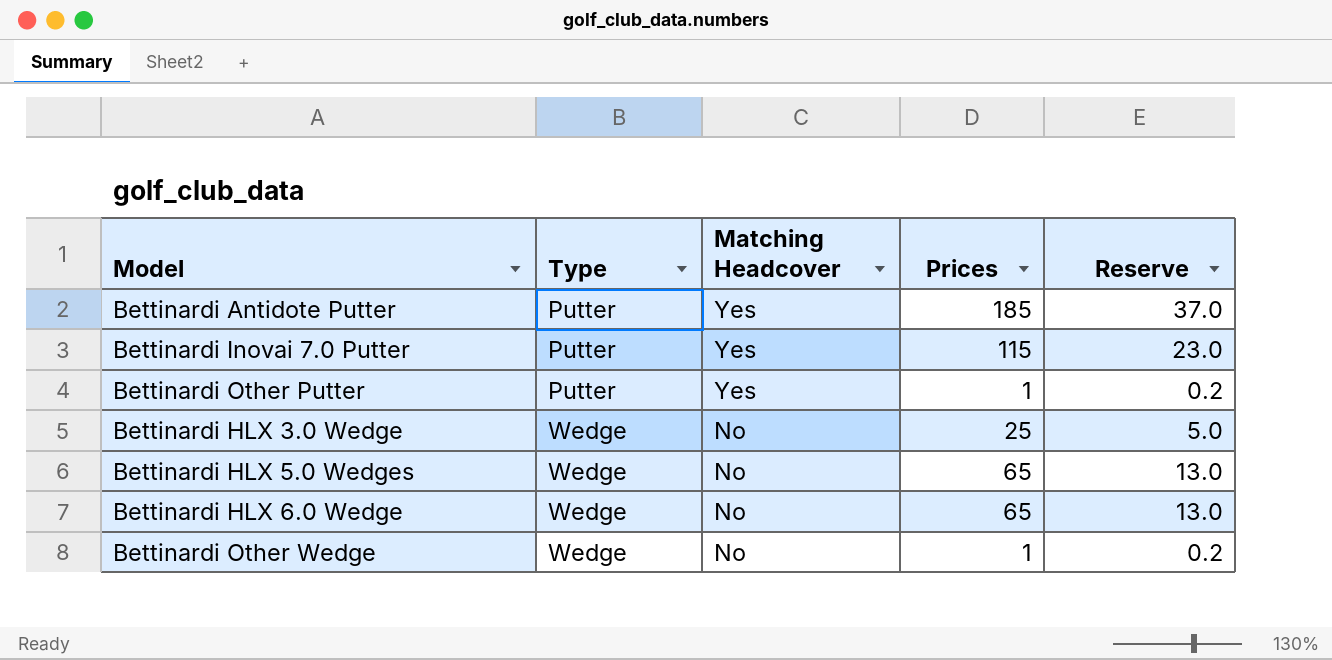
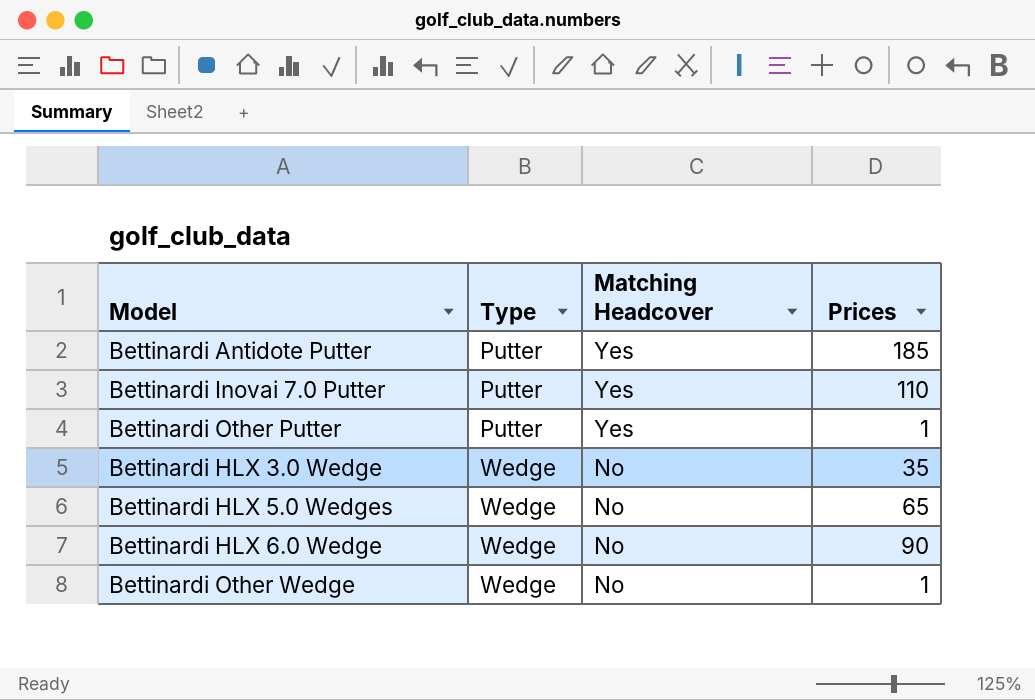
column Reserve | formula: [Prices] * 0.2 -> none
Bettinardi Inovai 7.0 Putter | Prices: 115 -> 110
Bettinardi HLX 3.0 Wedge | Prices: 25 -> 35
Bettinardi HLX 6.0 Wedge | Prices: 65 -> 90

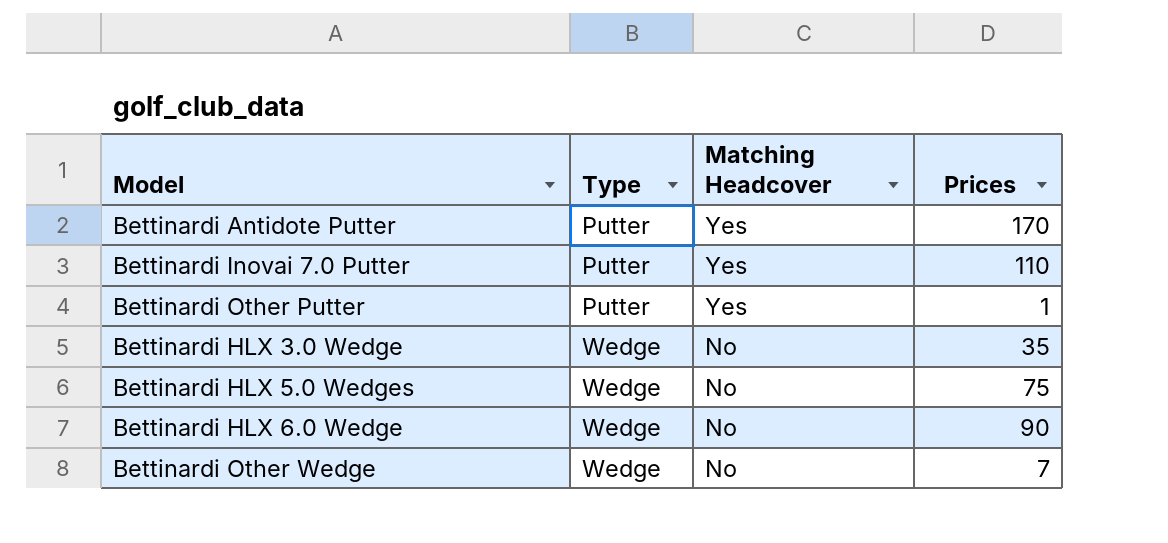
Bettinardi Antidote Putter | Prices: 185 -> 170
Bettinardi HLX 5.0 Wedges | Prices: 65 -> 75
Bettinardi Other Wedge | Prices: 1 -> 7

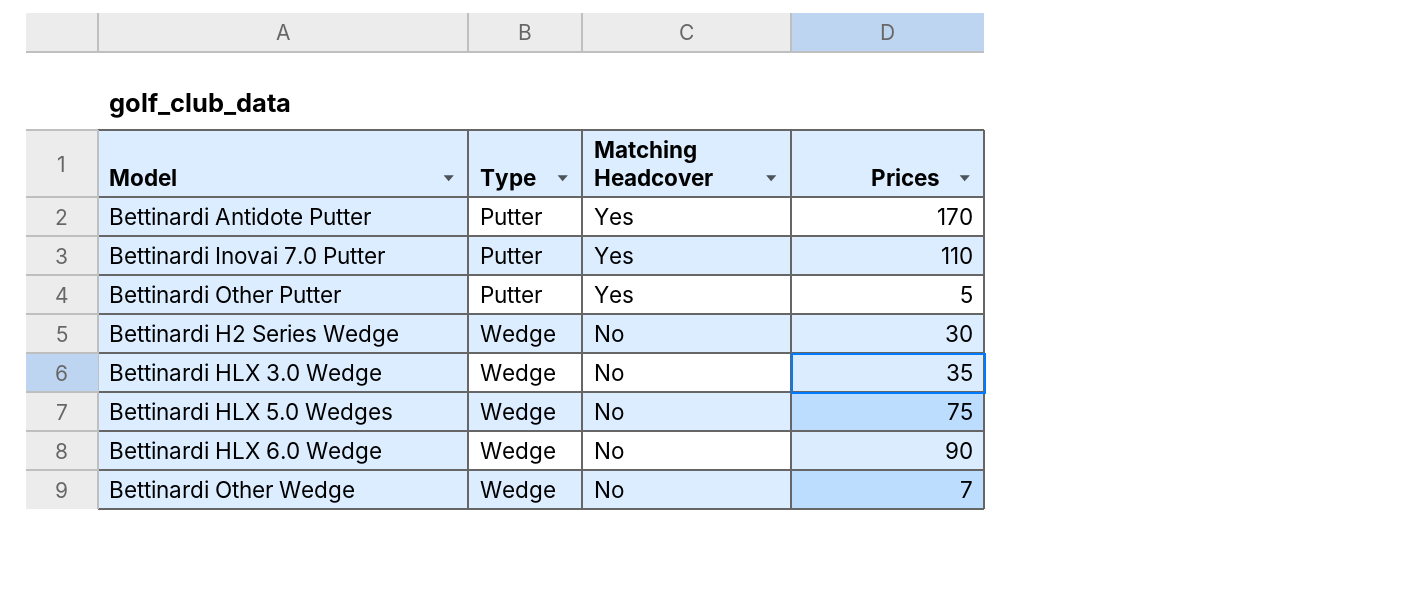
Bettinardi Other Putter | Prices: 1 -> 5
row Bettinardi H2 Series Wedge: none -> Wedge | No | 30

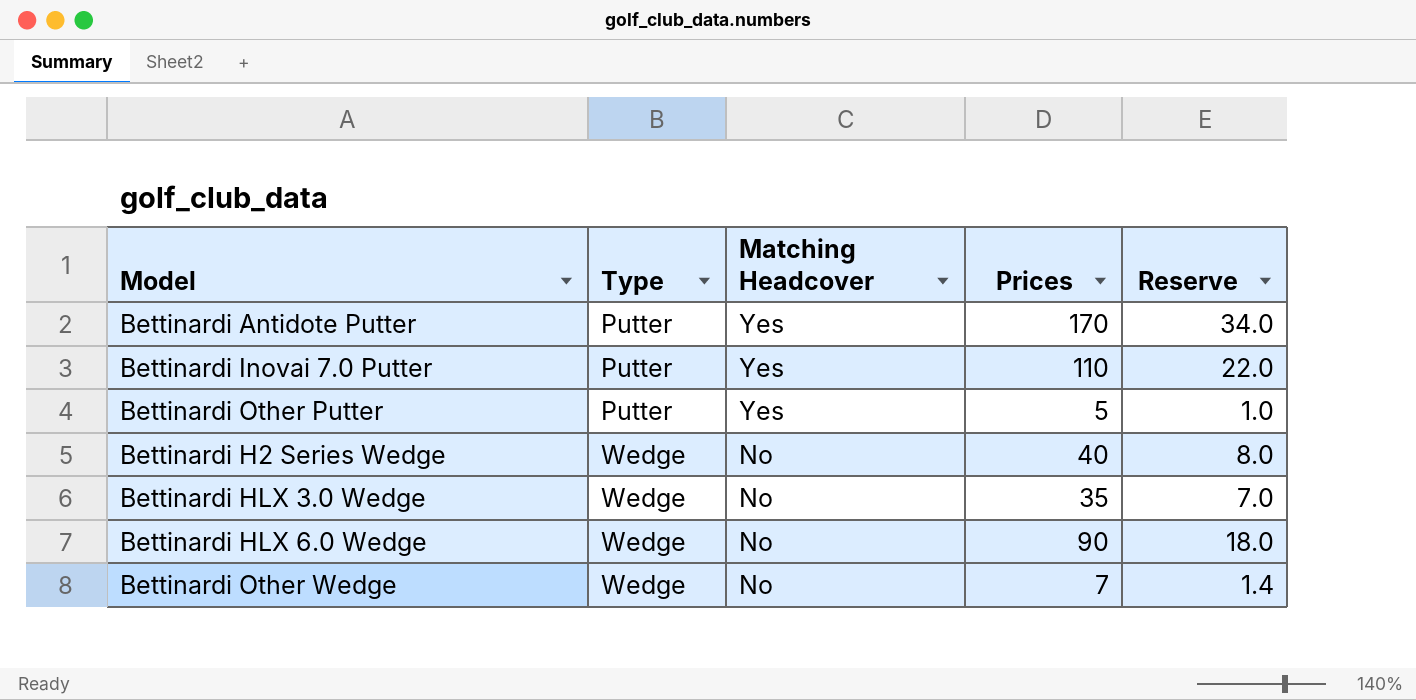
column Reserve | formula: none -> [Prices] * 0.2
row Bettinardi HLX 5.0 Wedges: Wedge | No | 75 -> none
Bettinardi H2 Series Wedge | Prices: 30 -> 40

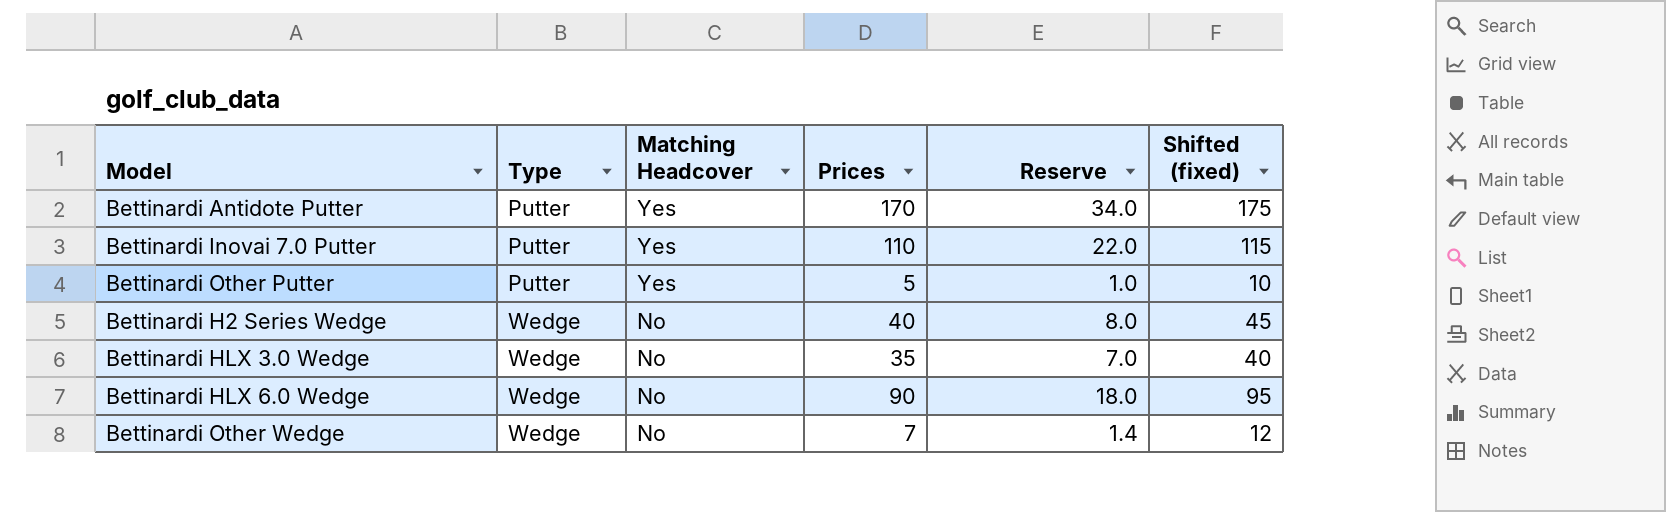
column Shifted (fixed) | formula: none -> [Prices] + 5

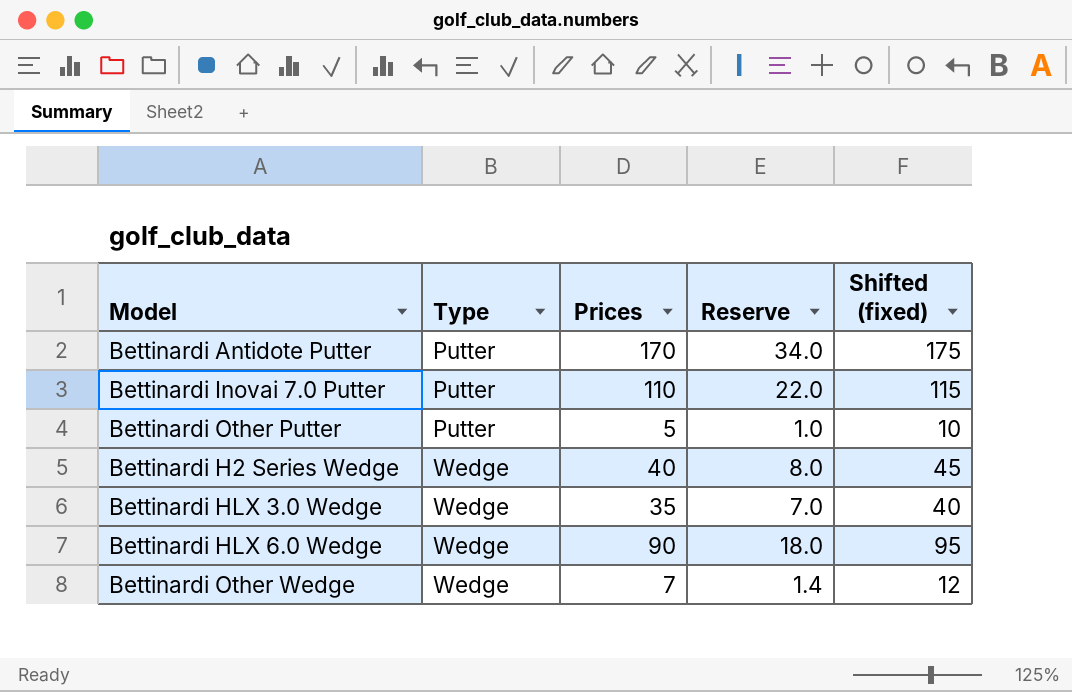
column Matching Headcover | position: 3 -> none

